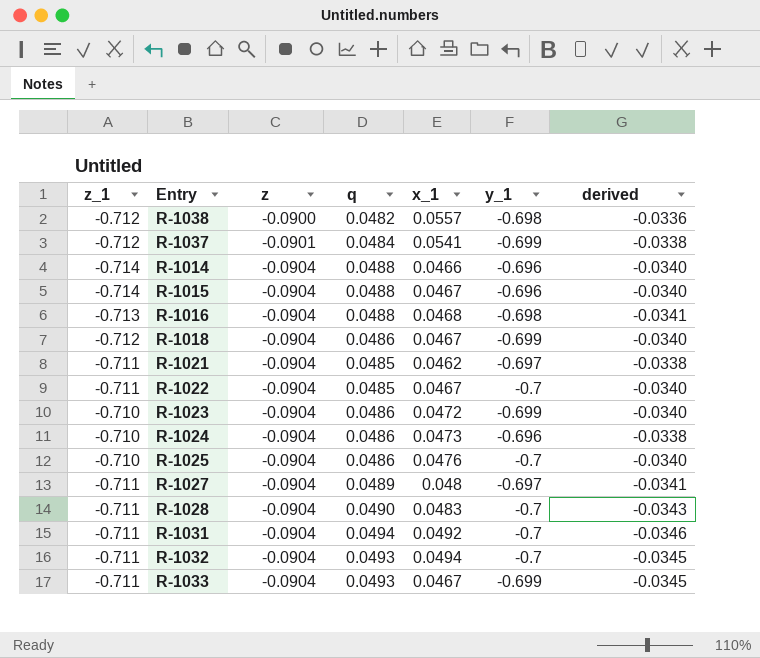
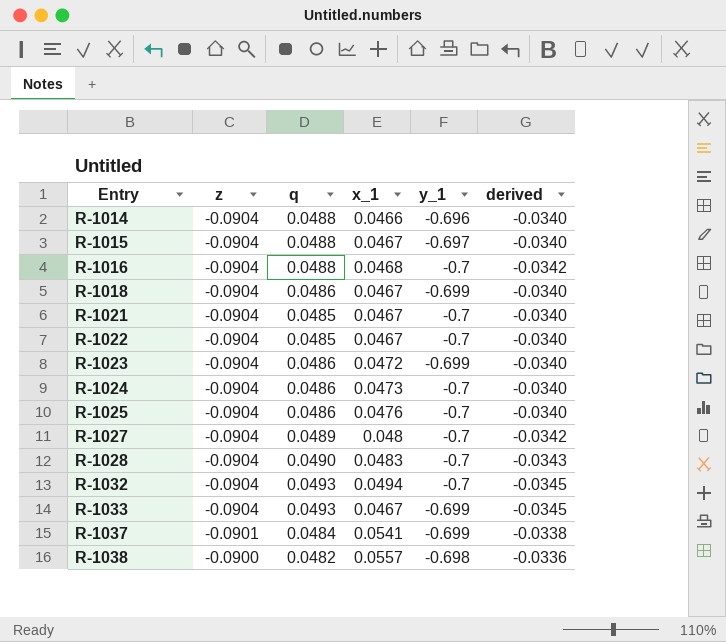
row order: z descending -> Entry ascending
column z_1 | position: 1 -> none
row R-1031: -0.711 | -0.0904 | 0.0494 | 0.0492 | -0.7 | -0.0346 -> none
R-1015 | y_1: -0.696 -> -0.697
R-1016 | y_1: -0.698 -> -0.7
R-1016 | derived: -0.0341 -> -0.0342
R-1021 | x_1: 0.0462 -> 0.0467
R-1021 | y_1: -0.697 -> -0.7
R-1021 | derived: -0.0338 -> -0.0340
R-1024 | y_1: -0.696 -> -0.7
R-1024 | derived: -0.0338 -> -0.0340
R-1027 | y_1: -0.697 -> -0.7
R-1027 | derived: -0.0341 -> -0.0342

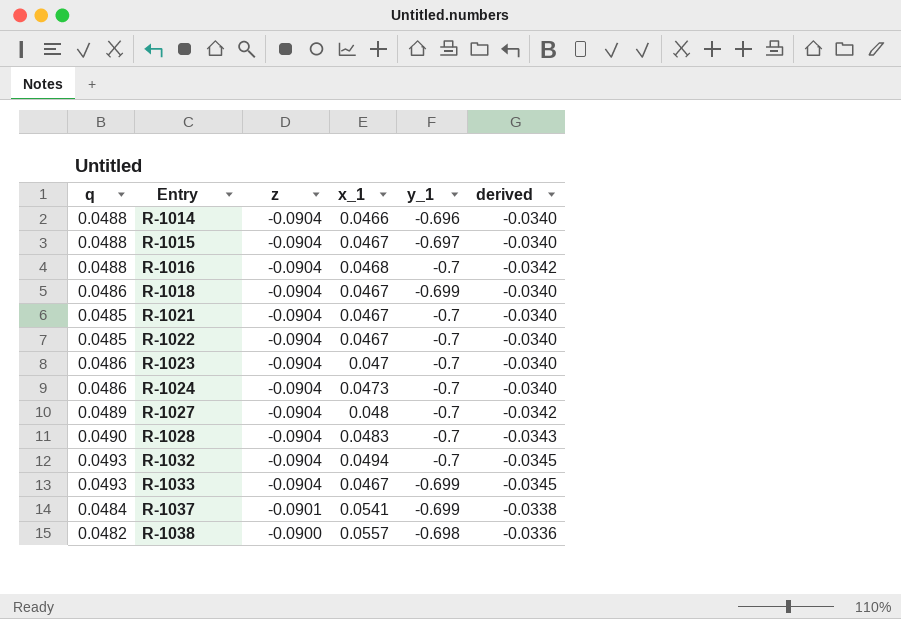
column q | position: 3 -> 1
row R-1025: -0.0904 | 0.0486 | 0.0476 | -0.7 | -0.0340 -> none
R-1023 | x_1: 0.0472 -> 0.047
R-1023 | y_1: -0.699 -> -0.7

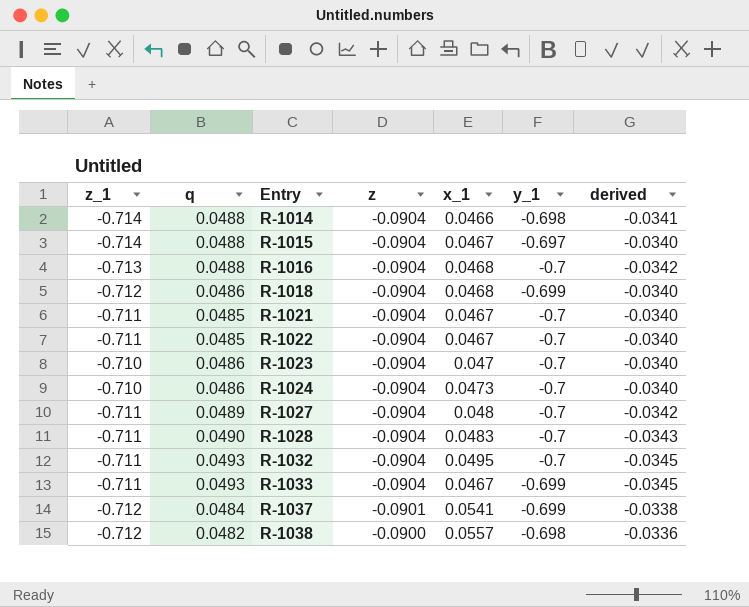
column z_1 | position: none -> 1
R-1014 | y_1: -0.696 -> -0.698
R-1014 | derived: -0.0340 -> -0.0341
R-1018 | x_1: 0.0467 -> 0.0468
R-1032 | x_1: 0.0494 -> 0.0495

